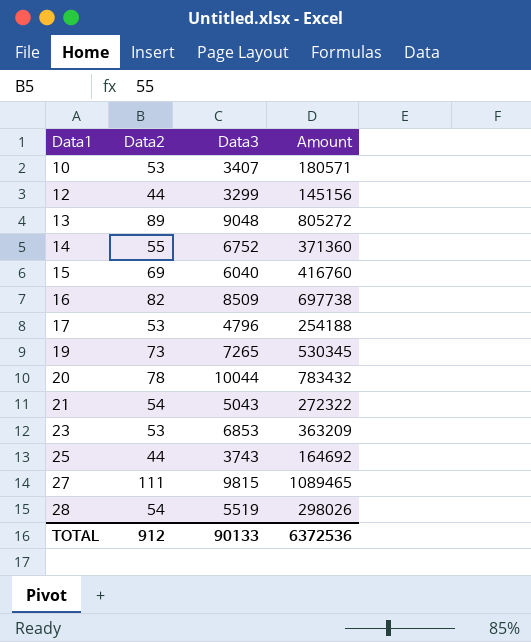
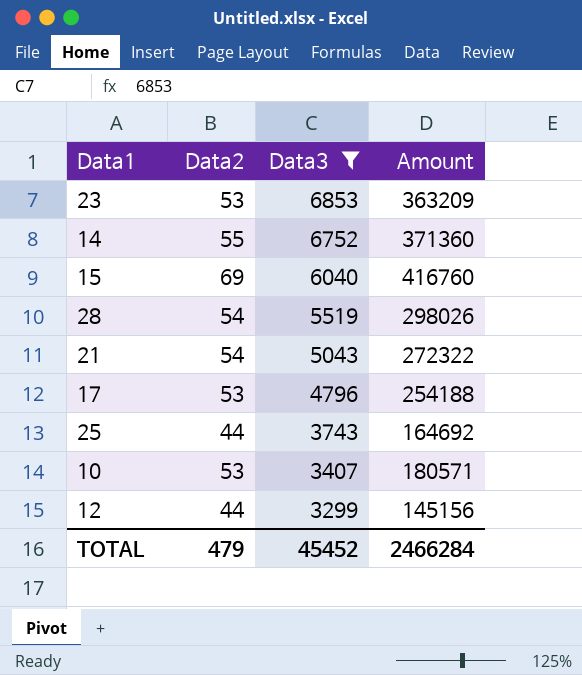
filter: none -> Data3 <= 6853
row order: Data1 ascending -> Data3 descending
TOTAL | Data2: 912 -> 479
TOTAL | Data3: 90133 -> 45452
TOTAL | Amount: 6372536 -> 2466284

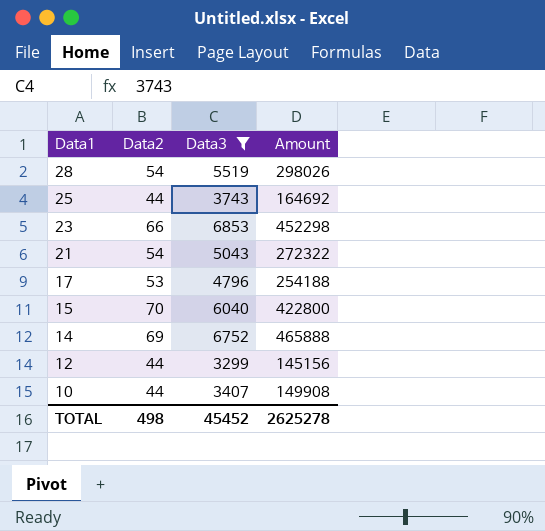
row order: Data3 descending -> Data1 descending
23 | Data2: 53 -> 66
23 | Amount: 363209 -> 452298
15 | Data2: 69 -> 70
15 | Amount: 416760 -> 422800
14 | Data2: 55 -> 69
14 | Amount: 371360 -> 465888
10 | Data2: 53 -> 44
10 | Amount: 180571 -> 149908
TOTAL | Data2: 479 -> 498
TOTAL | Amount: 2466284 -> 2625278

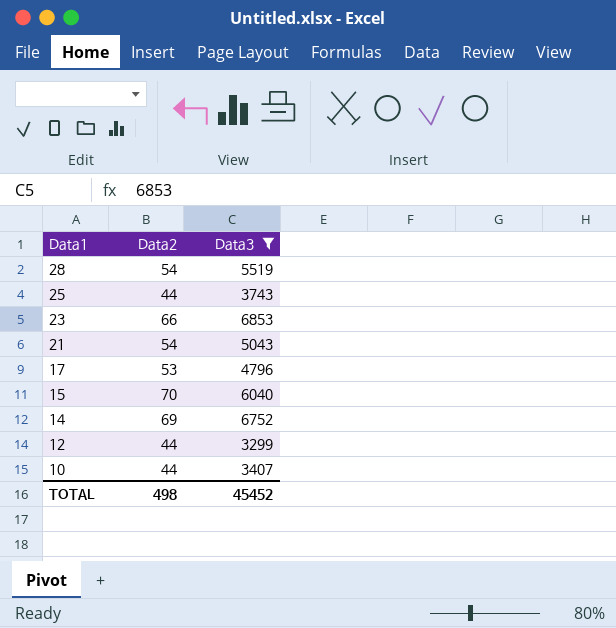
column Amount | formula: [Data2] * [Data3] -> none

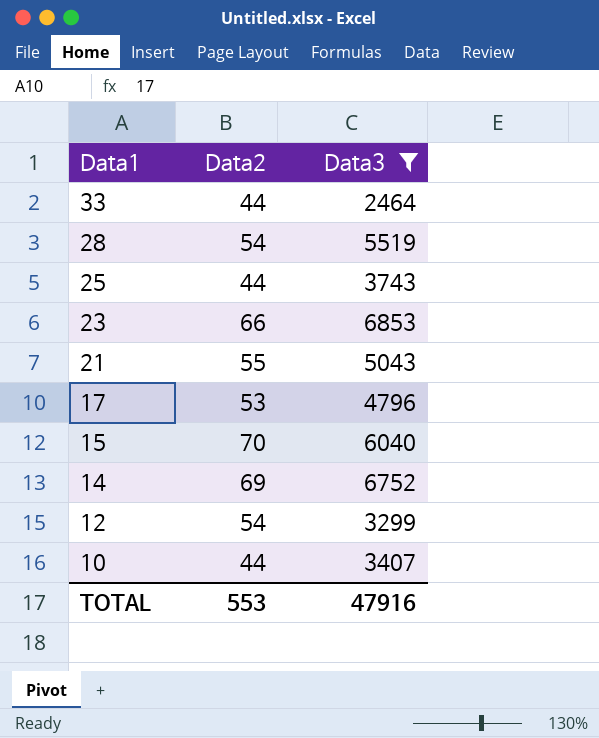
row 33: none -> 44 | 2464
21 | Data2: 54 -> 55
12 | Data2: 44 -> 54
TOTAL | Data2: 498 -> 553
TOTAL | Data3: 45452 -> 47916

